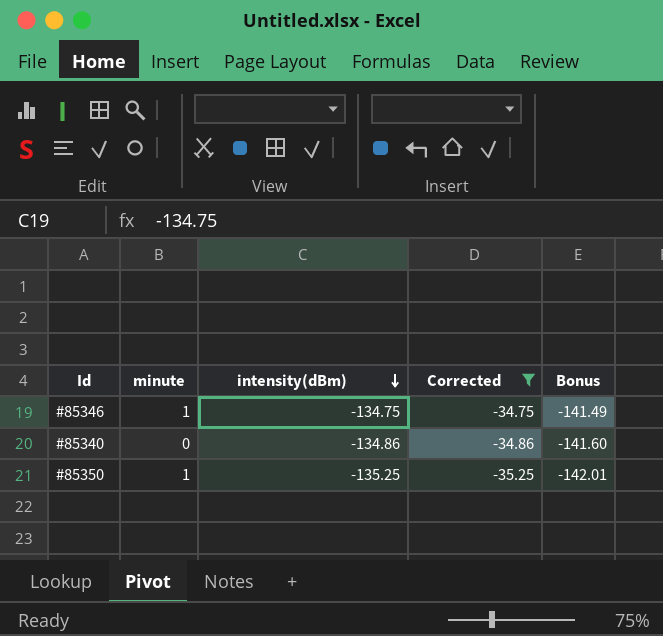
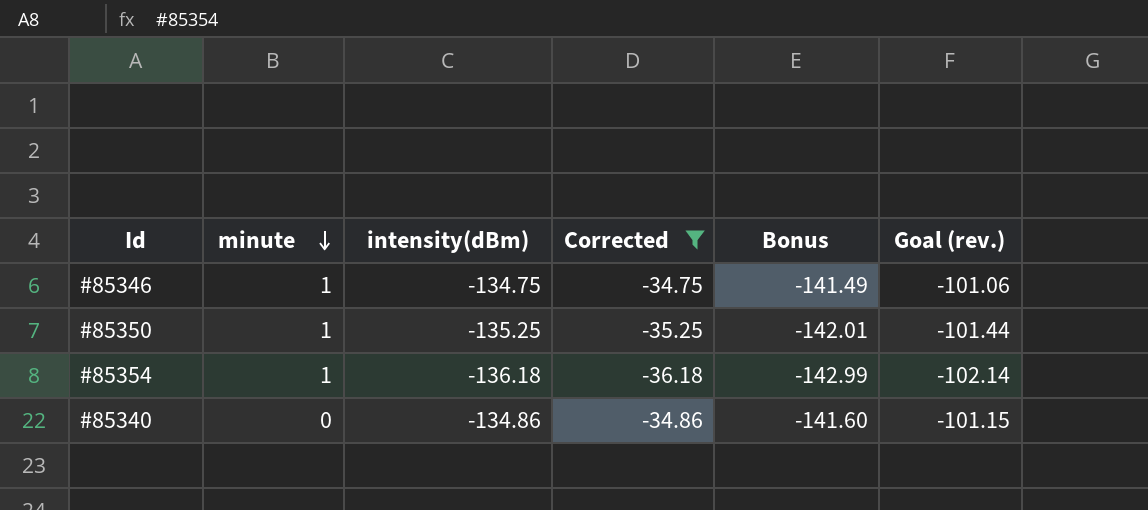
row order: intensity(dBm) descending -> minute descending
column Goal (rev.) | formula: none -> [intensity(dBm)] * 0.75
row #85354: none -> 1 | -136.18 | -36.18 | -142.99 | -102.14

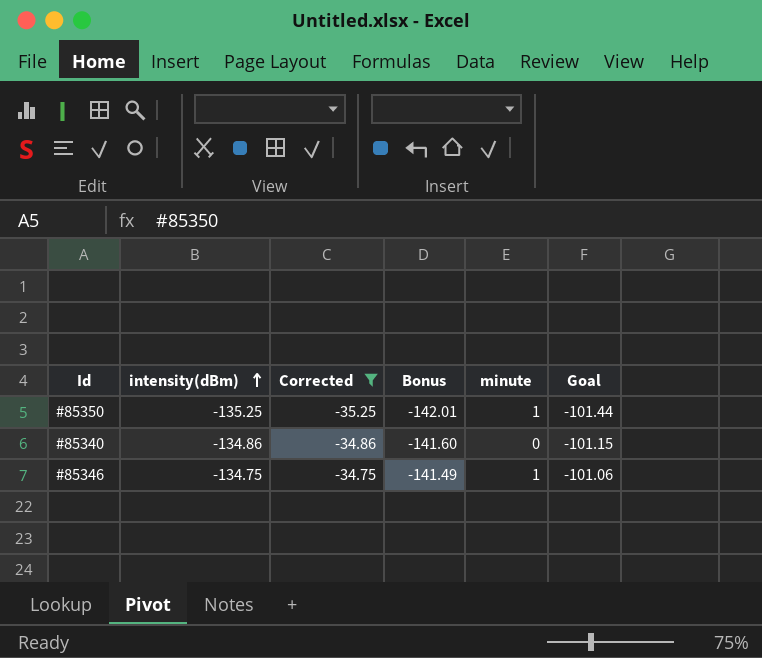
row order: minute descending -> intensity(dBm) ascending
column minute | position: 2 -> 5
column name: Goal (rev.) -> Goal
row #85354: 1 | -136.18 | -36.18 | -142.99 | -102.14 -> none

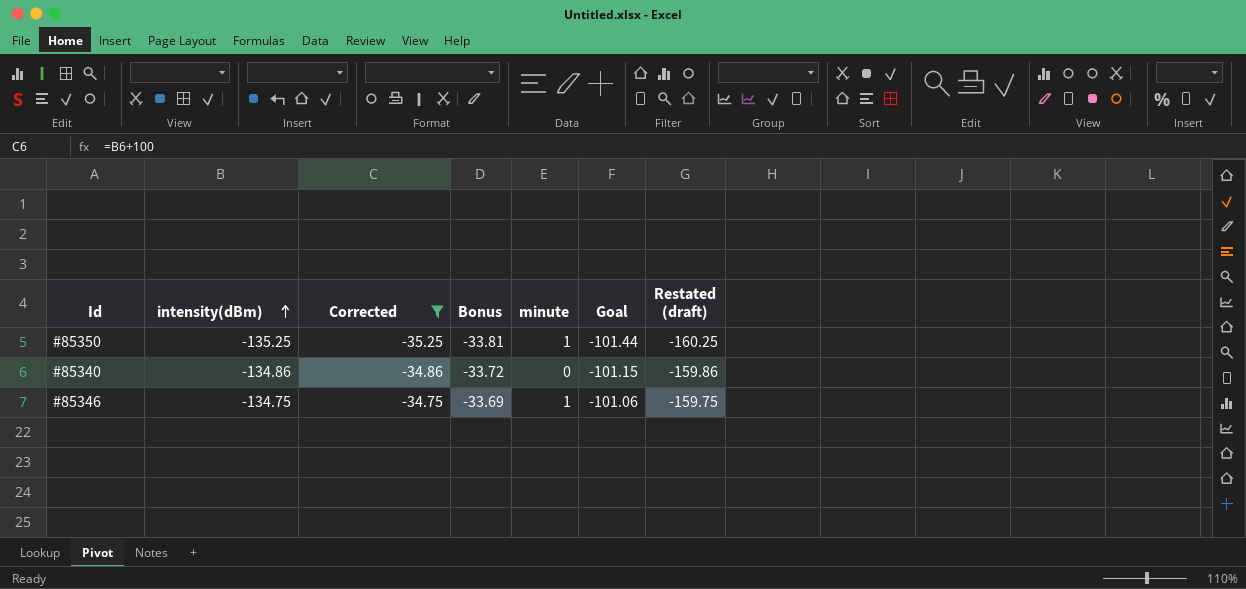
column Bonus | formula: [intensity(dBm)] * 1.05 -> [intensity(dBm)] * 0.25
column Restated (draft) | formula: none -> [intensity(dBm)] - 25

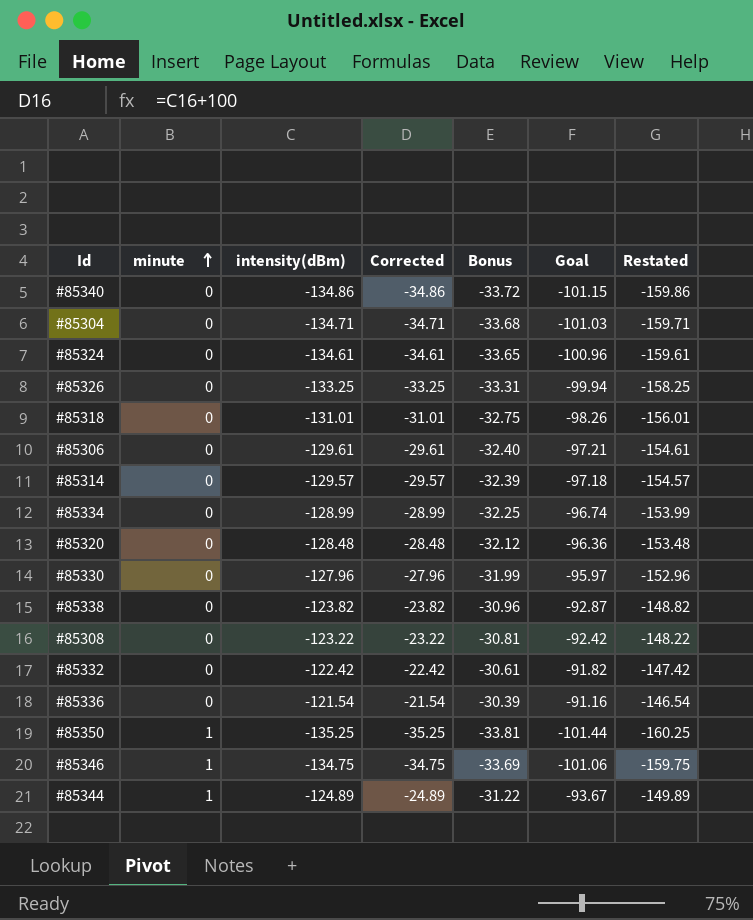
filter: Corrected <= -34.75 -> none
row order: intensity(dBm) ascending -> minute ascending
column minute | position: 5 -> 2
column name: Restated (draft) -> Restated

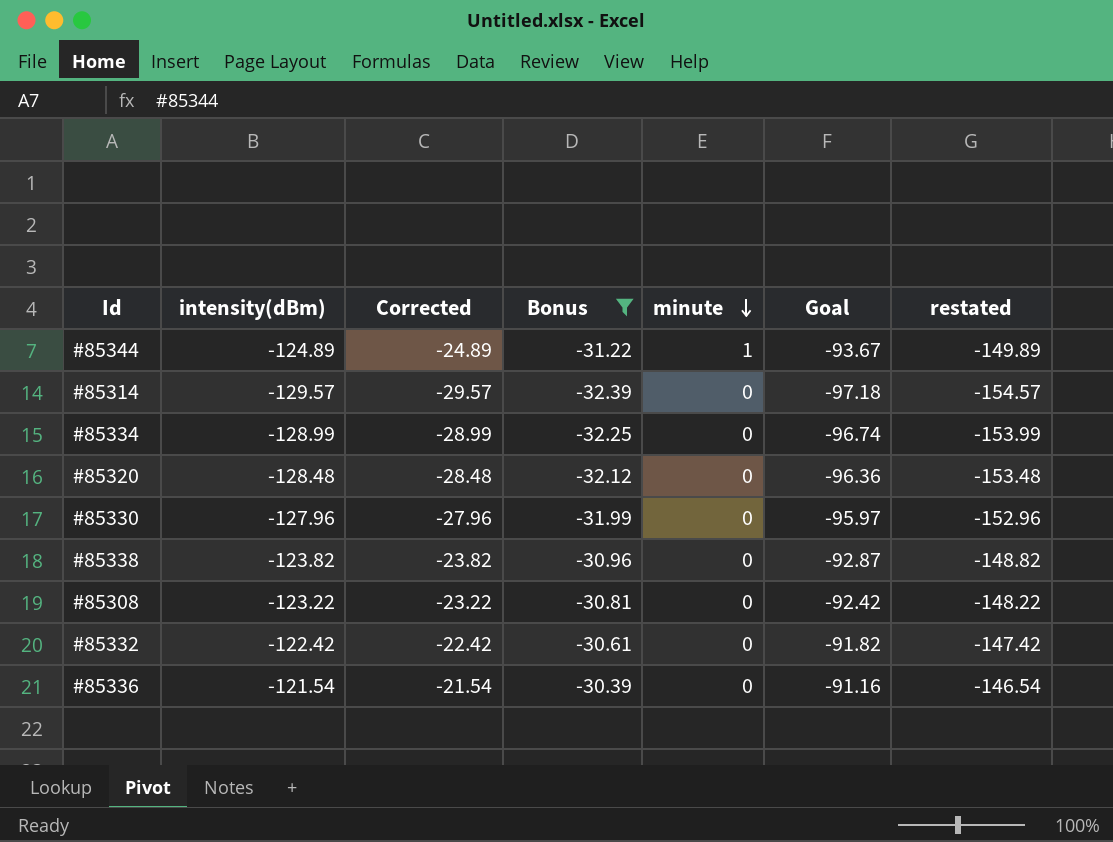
filter: none -> Bonus >= -32.39
row order: minute ascending -> minute descending
column minute | position: 2 -> 5
column name: Restated -> restated

